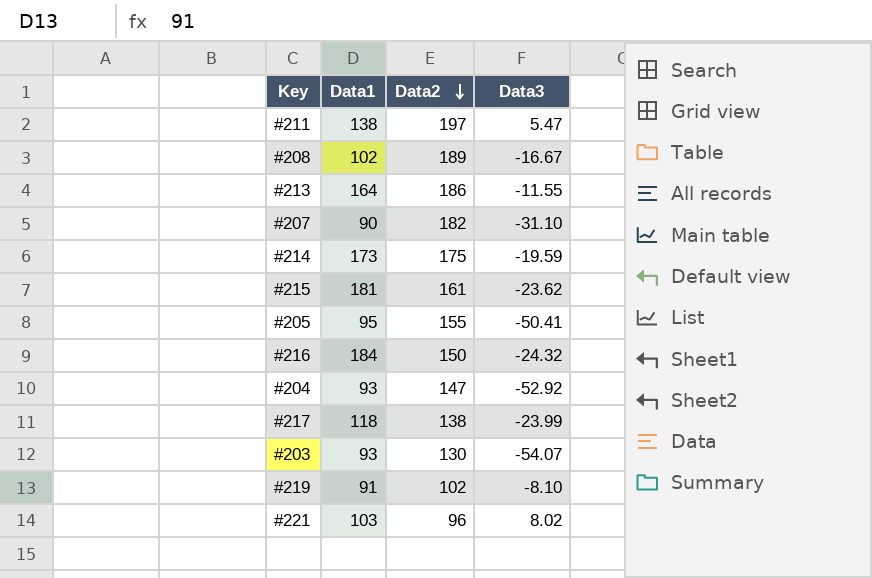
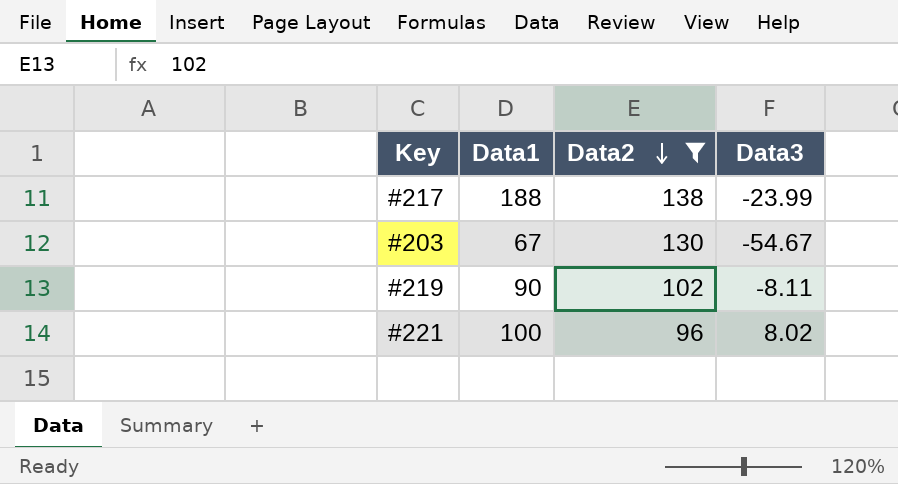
filter: none -> Data2 <= 138
#217 | Data1: 118 -> 188
#203 | Data1: 93 -> 67
#203 | Data3: -54.07 -> -54.67
#219 | Data1: 91 -> 90
#219 | Data3: -8.10 -> -8.11
#221 | Data1: 103 -> 100

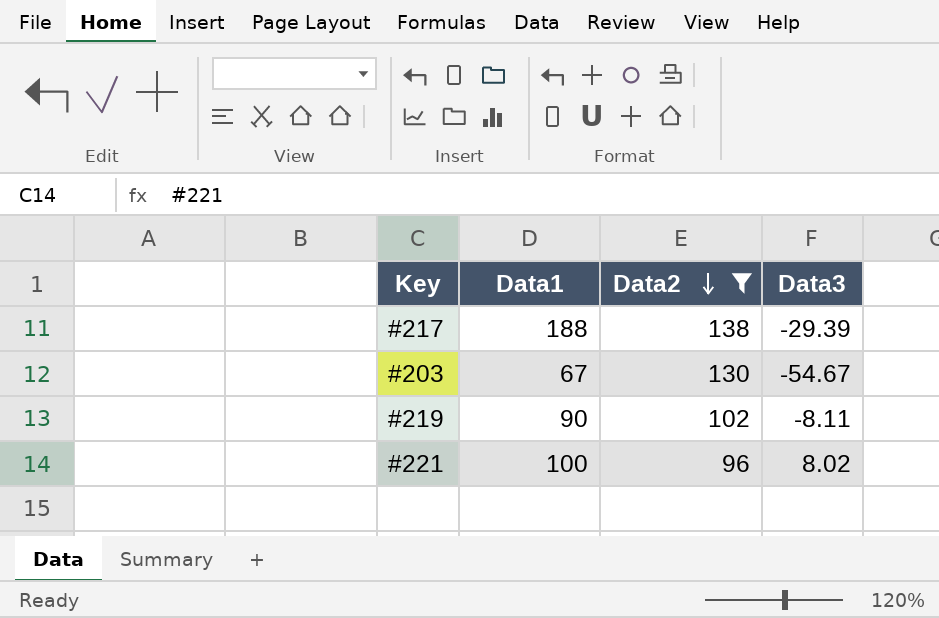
#217 | Data3: -23.99 -> -29.39

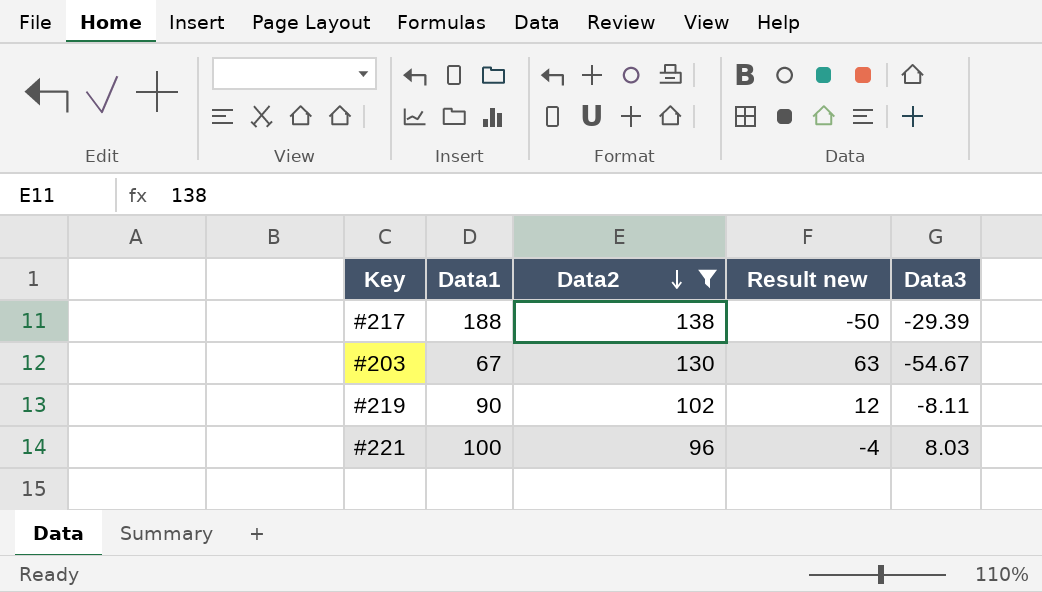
column Result new | formula: none -> [Data2] - [Data1]
#221 | Data3: 8.02 -> 8.03

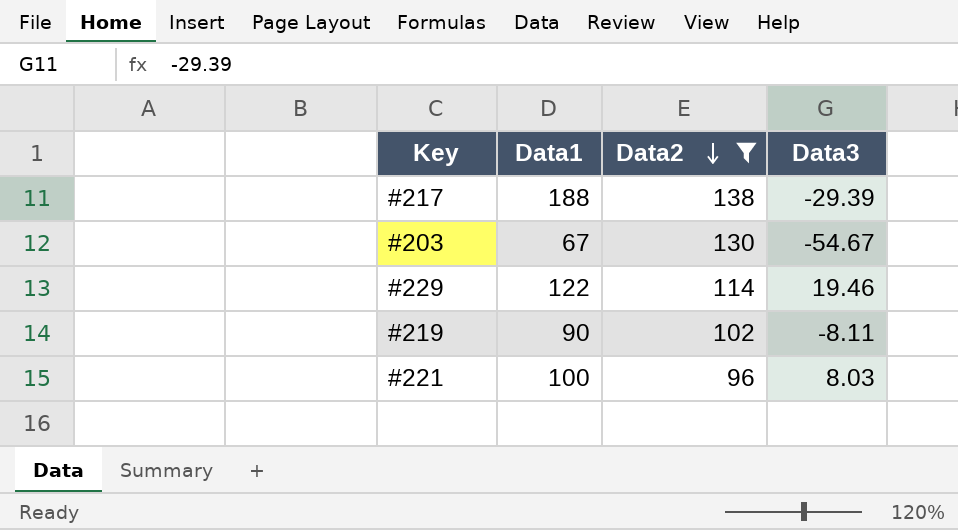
column Result new | formula: [Data2] - [Data1] -> none
row #229: none -> 122 | 114 | 19.46

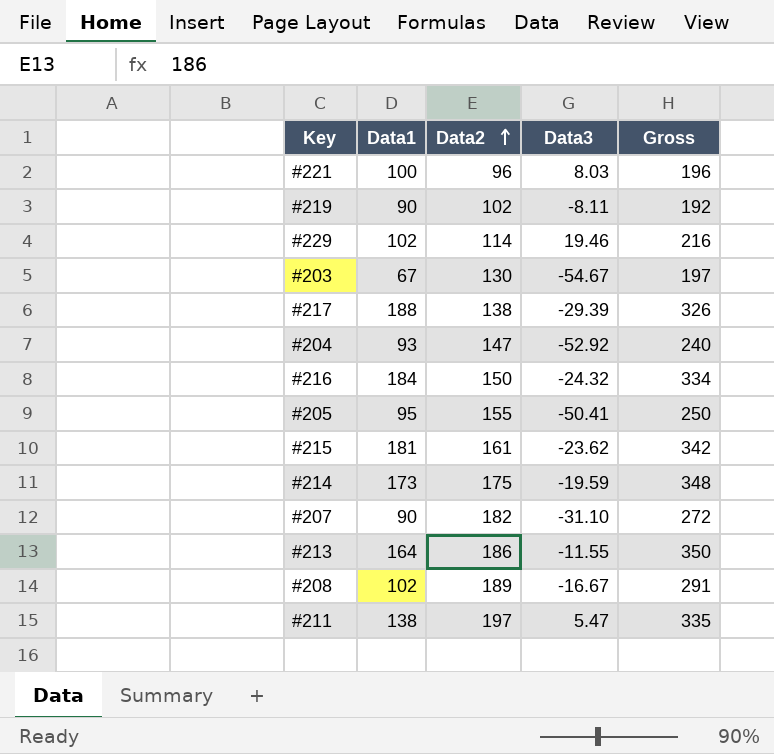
filter: Data2 <= 138 -> none
row order: Data2 descending -> Data2 ascending
column Gross | formula: none -> [Data1] + [Data2]
#229 | Data1: 122 -> 102

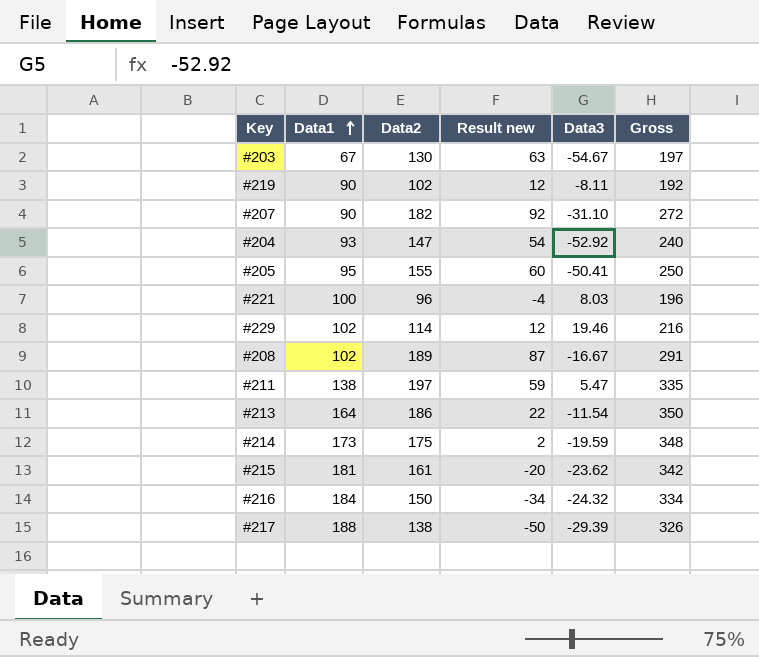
row order: Data2 ascending -> Data1 ascending
column Result new | formula: none -> [Data2] - [Data1]
#213 | Data3: -11.55 -> -11.54

